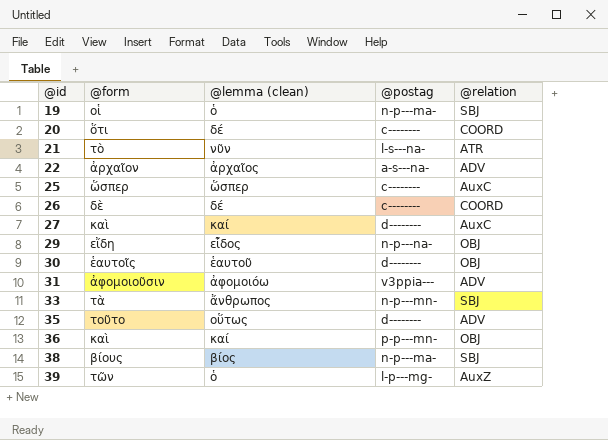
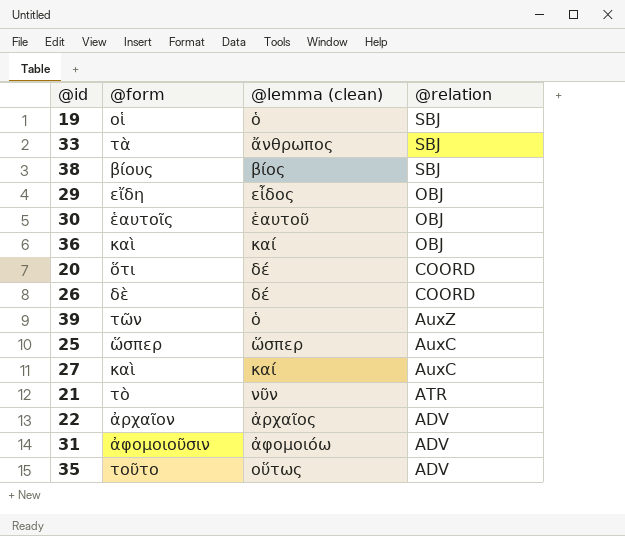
row order: @id ascending -> @relation descending
column @postag | position: 4 -> none

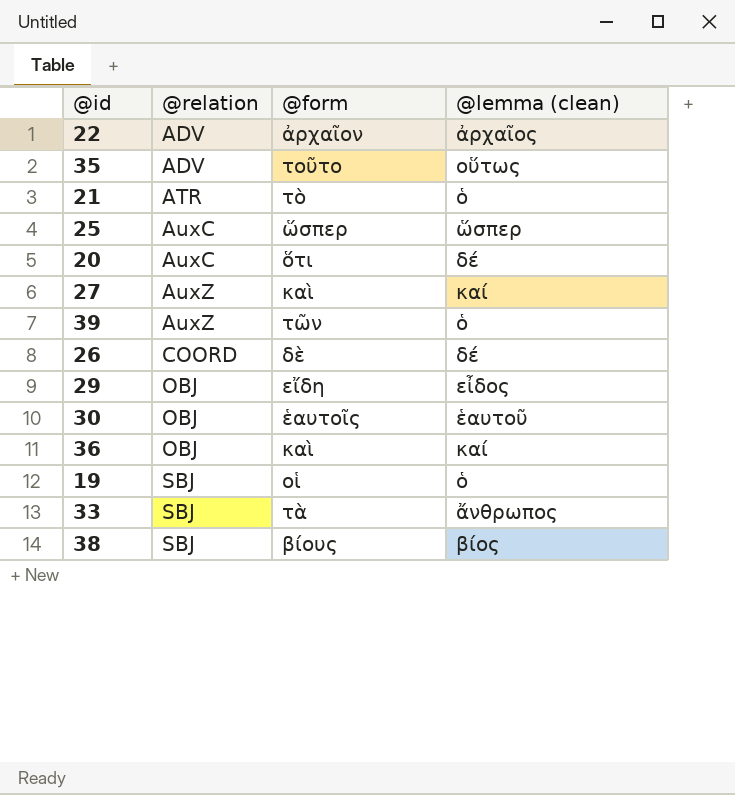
row order: @relation descending -> @relation ascending
column @relation | position: 4 -> 2
row 31: ἀφομοιοῦσιν | ἀφομοιόω | ADV -> none
21 | @lemma (clean): νῦν -> ὁ
20 | @relation: COORD -> AuxC
27 | @relation: AuxC -> AuxZ

